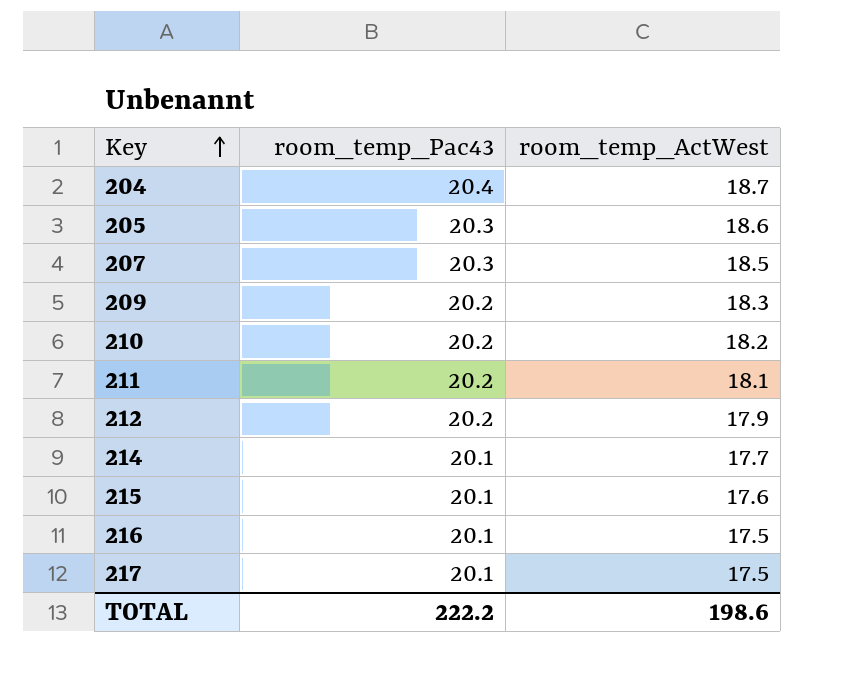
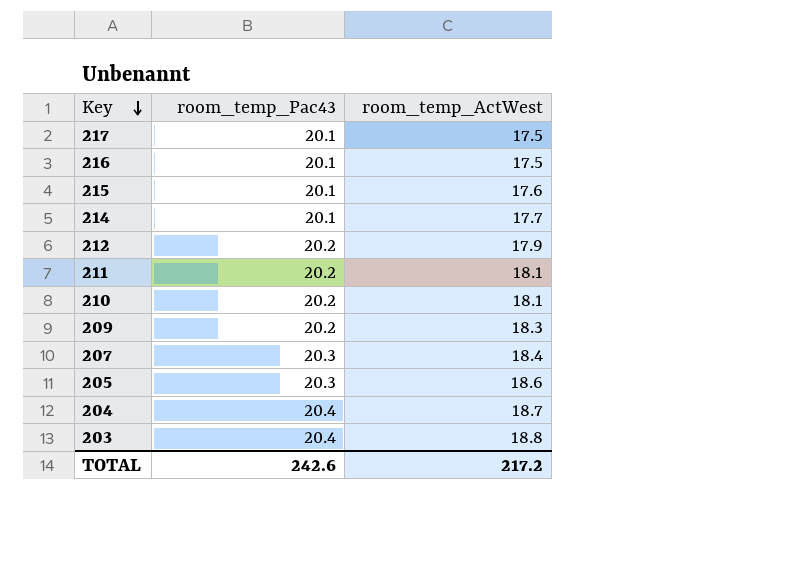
row order: Key ascending -> Key descending
210 | room_temp_ActWest: 18.2 -> 18.1
207 | room_temp_ActWest: 18.5 -> 18.4
row 203: none -> 20.4 | 18.8
TOTAL | room_temp_Pac43: 222.2 -> 242.6
TOTAL | room_temp_ActWest: 198.6 -> 217.2

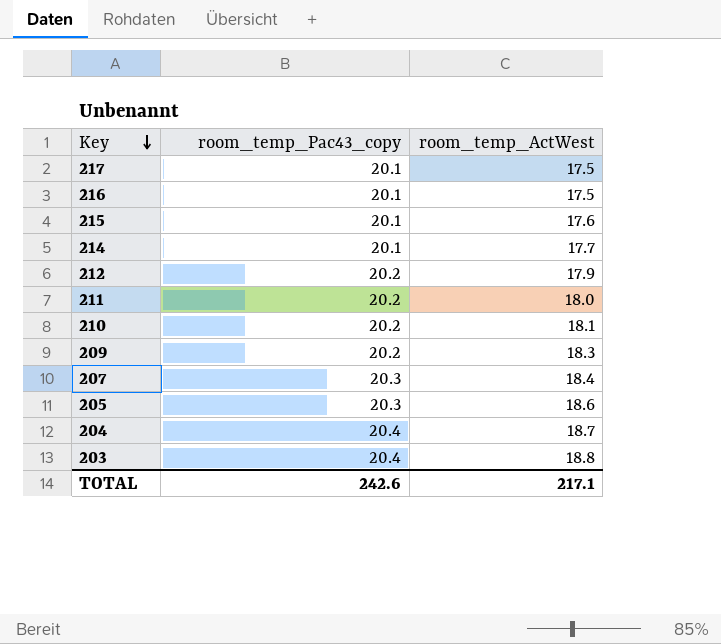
column name: room_temp_Pac43 -> room_temp_Pac43_copy
211 | room_temp_ActWest: 18.1 -> 18.0
TOTAL | room_temp_ActWest: 217.2 -> 217.1

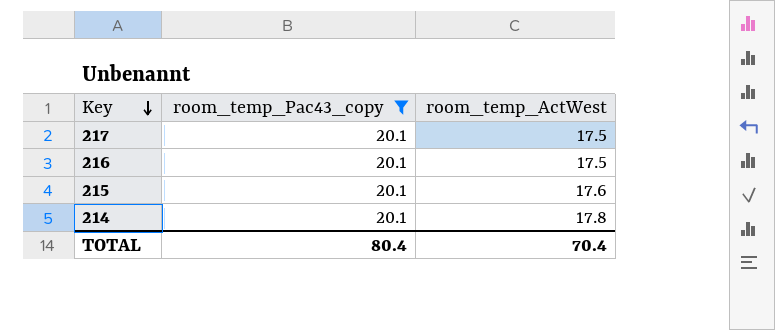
filter: none -> room_temp_Pac43_copy = 20.1
214 | room_temp_ActWest: 17.7 -> 17.8
TOTAL | room_temp_Pac43_copy: 242.6 -> 80.4
TOTAL | room_temp_ActWest: 217.1 -> 70.4

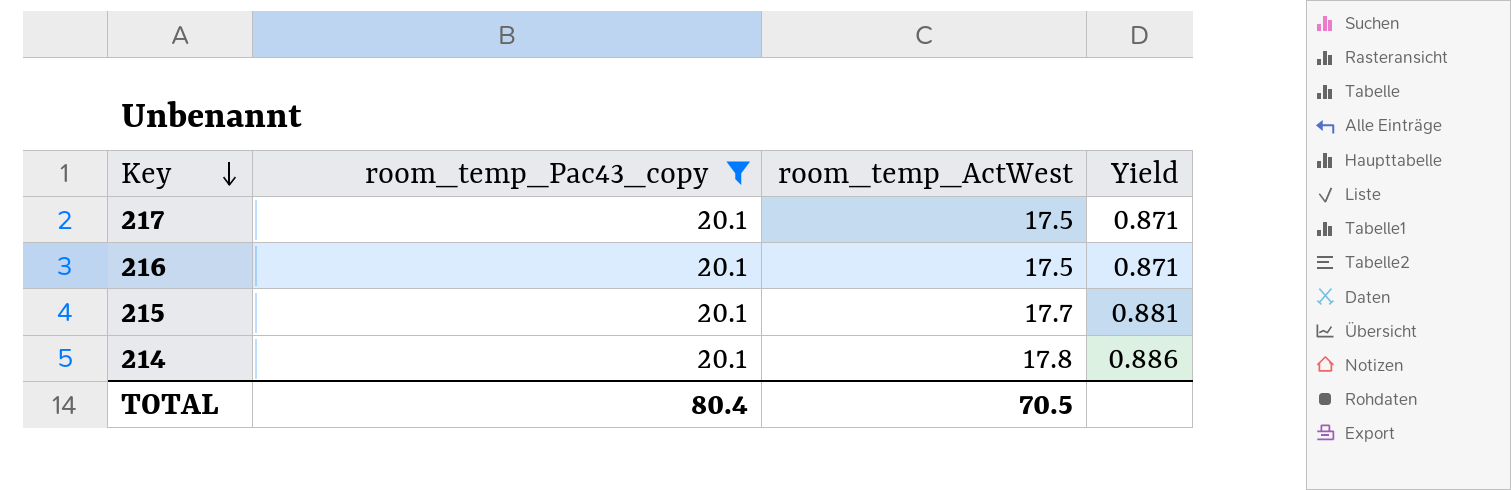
column Yield | formula: none -> [room_temp_ActWest] / [room_temp_Pac43_copy]
215 | room_temp_ActWest: 17.6 -> 17.7
TOTAL | room_temp_ActWest: 70.4 -> 70.5

